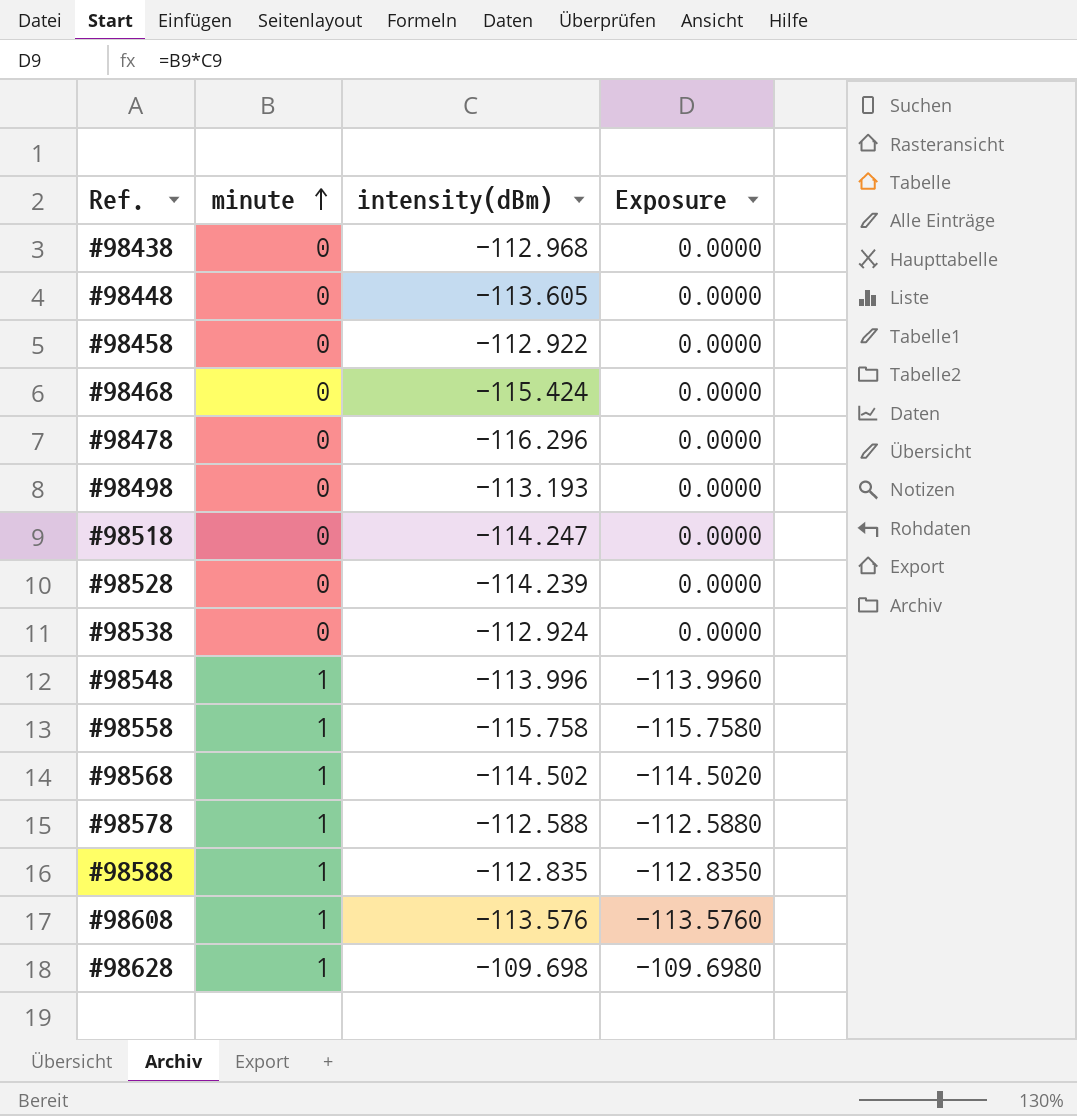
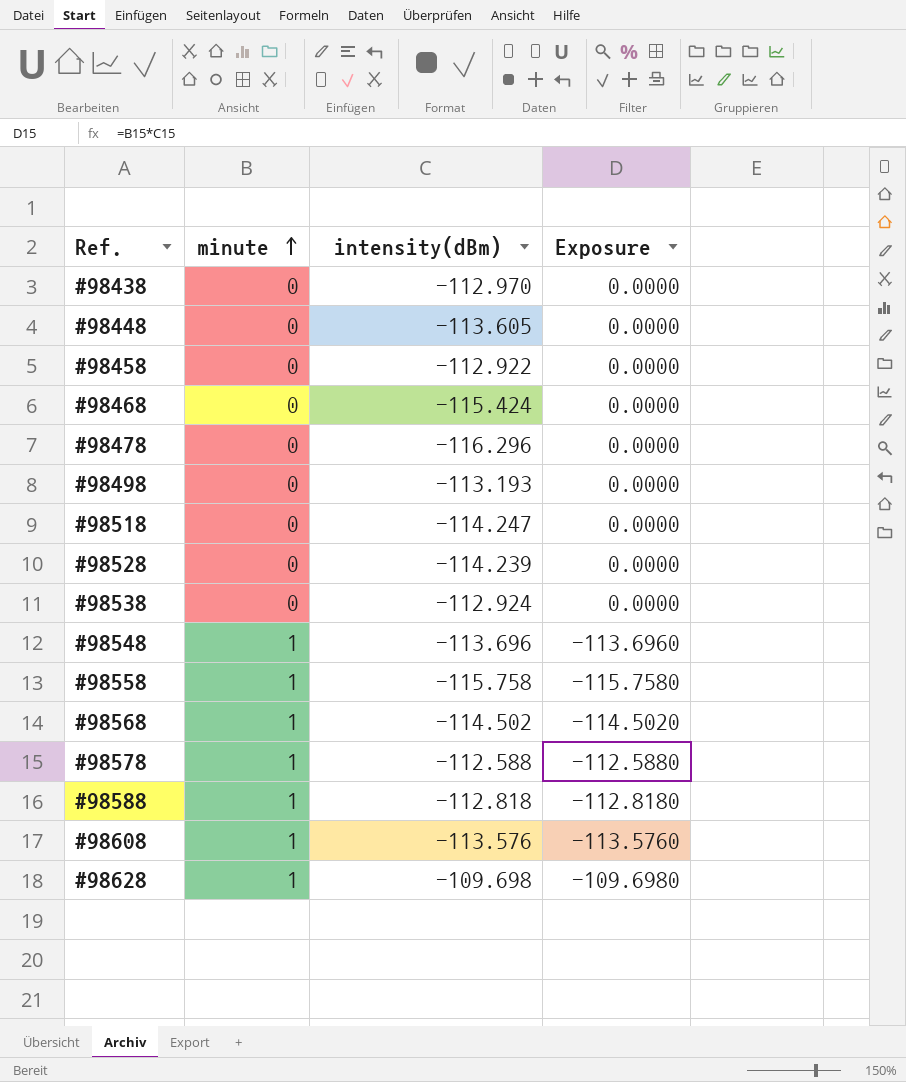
#98438 | intensity(dBm): -112.968 -> -112.970
#98548 | intensity(dBm): -113.996 -> -113.696
#98548 | Exposure: -113.9960 -> -113.6960
#98588 | intensity(dBm): -112.835 -> -112.818
#98588 | Exposure: -112.8350 -> -112.8180

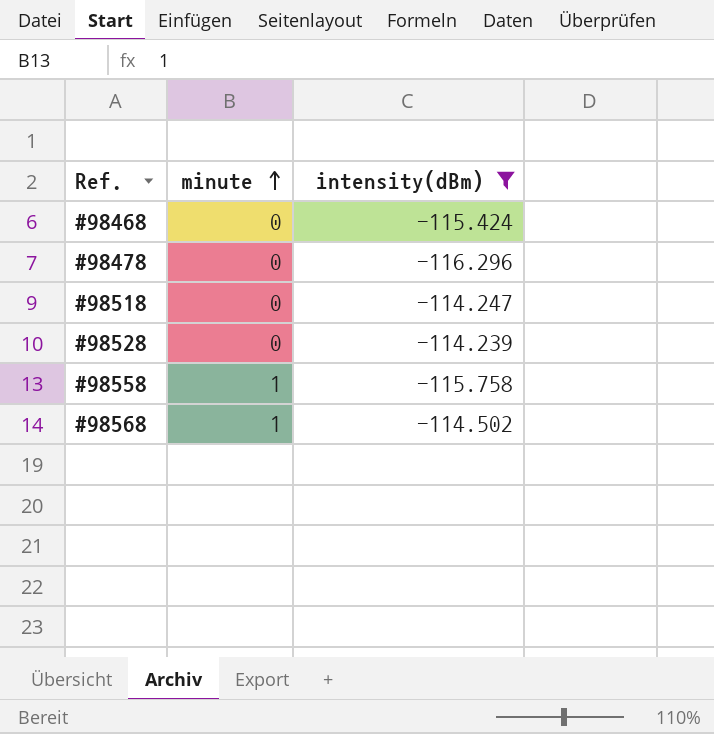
filter: none -> intensity(dBm) <= -114.239
column Exposure | formula: [minute] * [intensity(dBm)] -> none

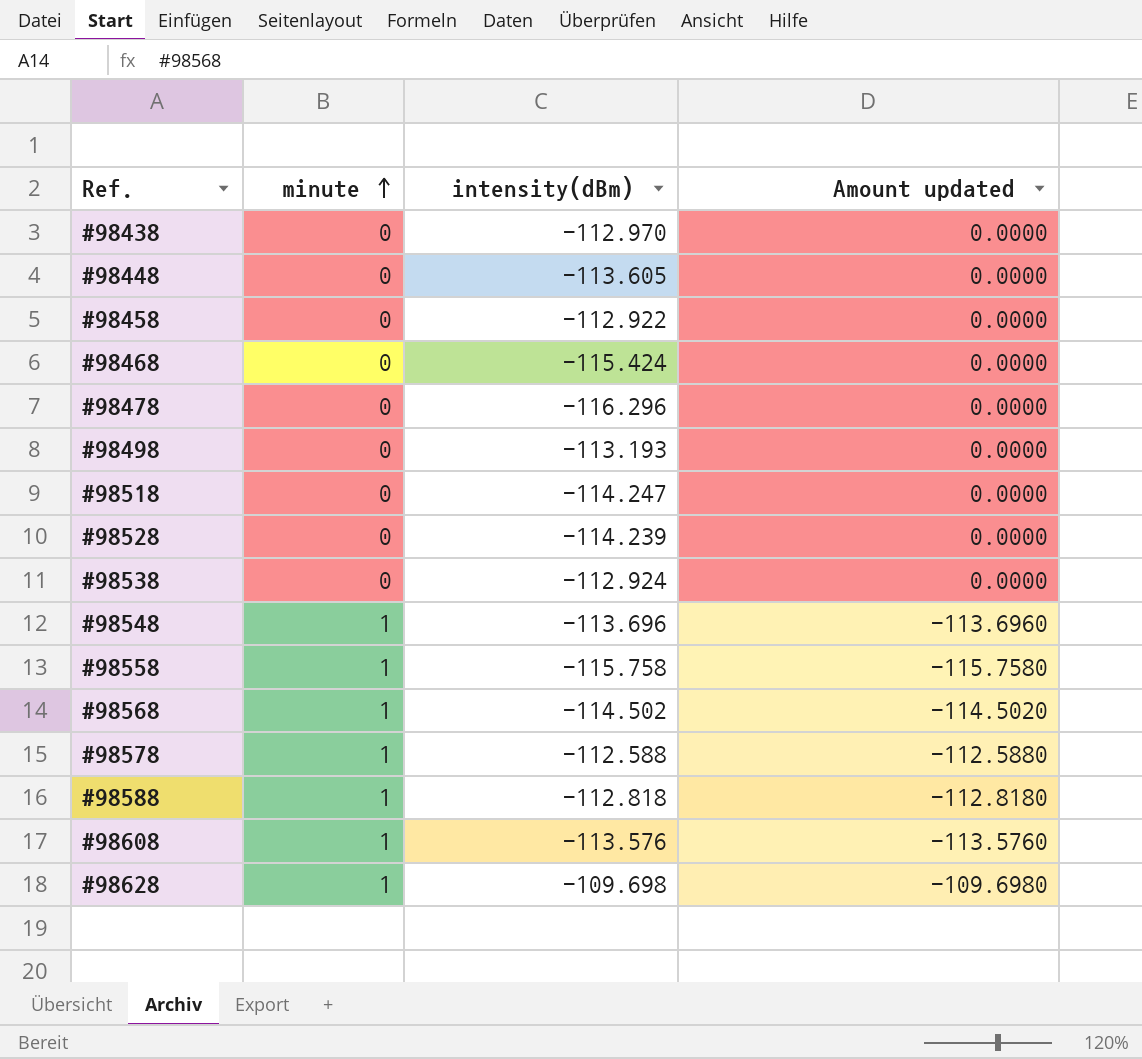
filter: intensity(dBm) <= -114.239 -> none
column Amount updated | formula: none -> [minute] * [intensity(dBm)]

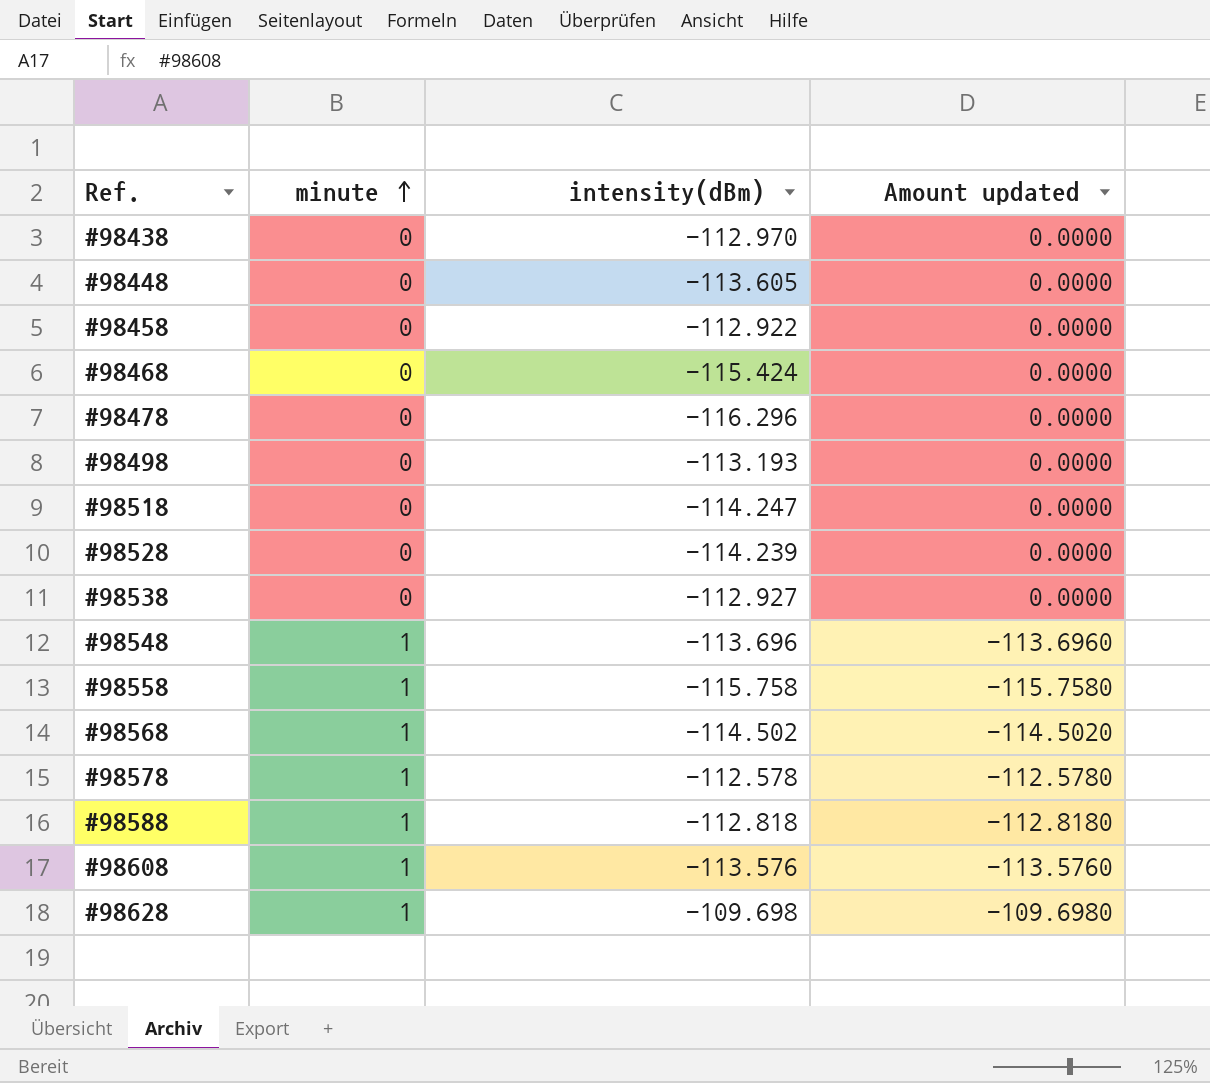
#98538 | intensity(dBm): -112.924 -> -112.927
#98578 | intensity(dBm): -112.588 -> -112.578
#98578 | Amount updated: -112.5880 -> -112.5780

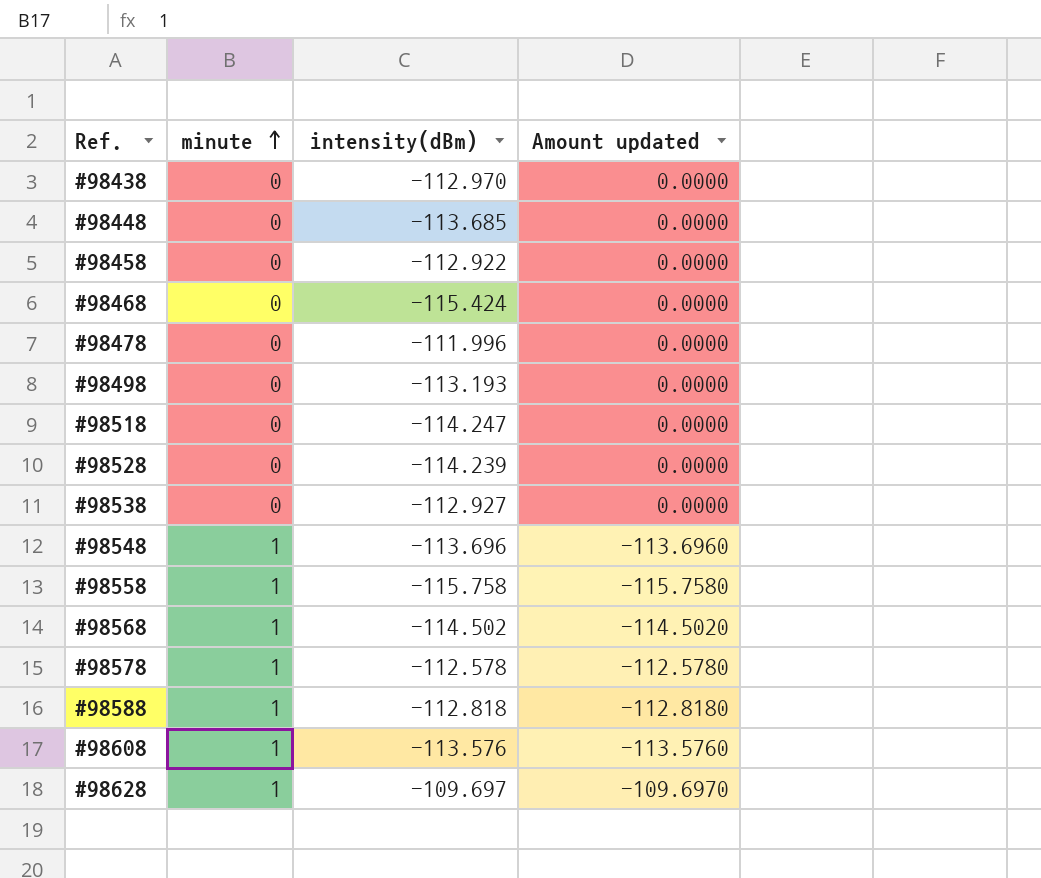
#98448 | intensity(dBm): -113.605 -> -113.685
#98478 | intensity(dBm): -116.296 -> -111.996
#98628 | intensity(dBm): -109.698 -> -109.697
#98628 | Amount updated: -109.6980 -> -109.6970

